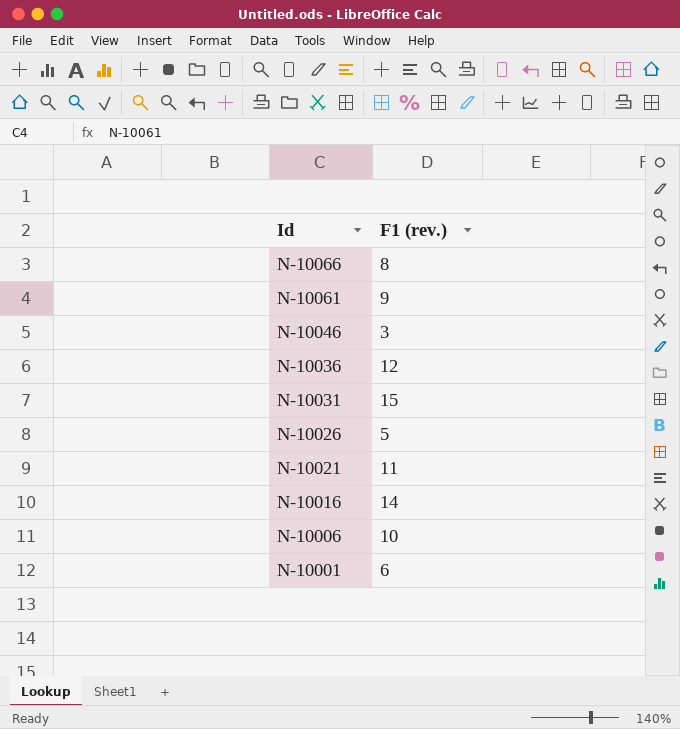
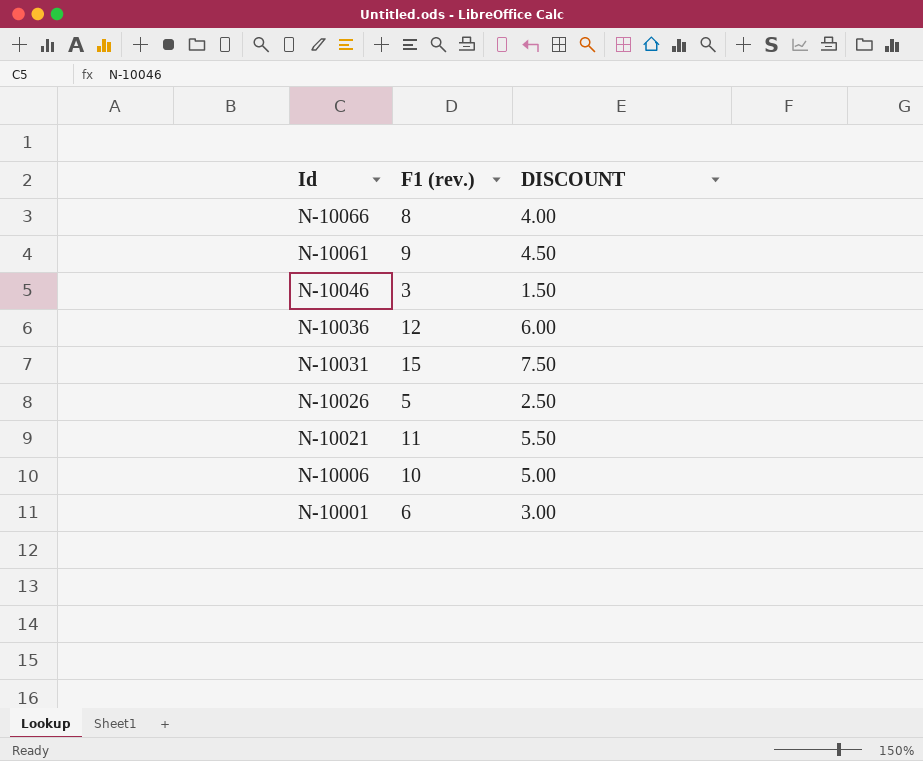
column DISCOUNT | formula: none -> [F1 (rev.)] * 0.5
row N-10016: 14 -> none

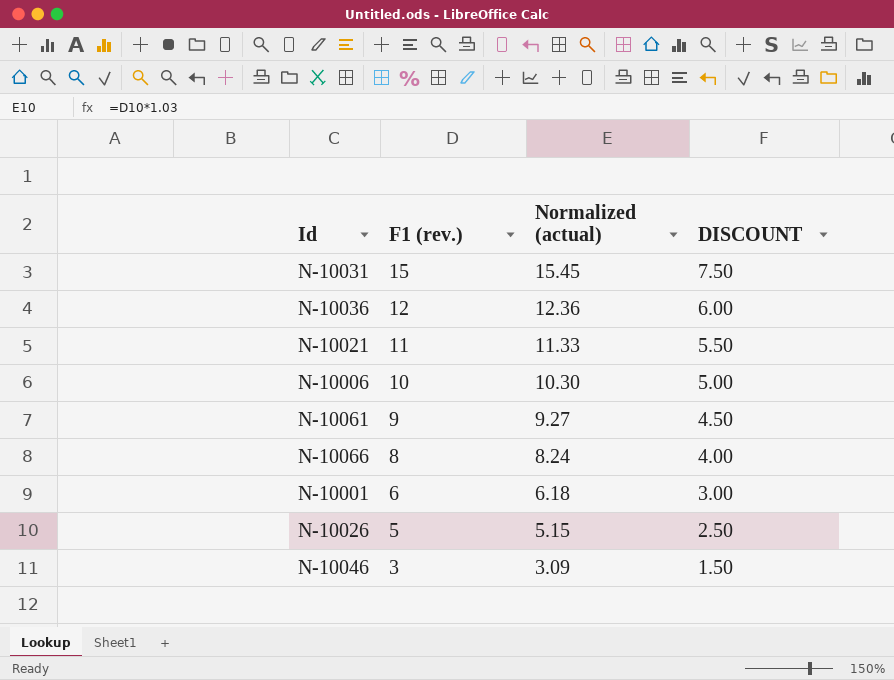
row order: Id descending -> F1 (rev.) descending
column Normalized (actual) | formula: none -> [F1 (rev.)] * 1.03

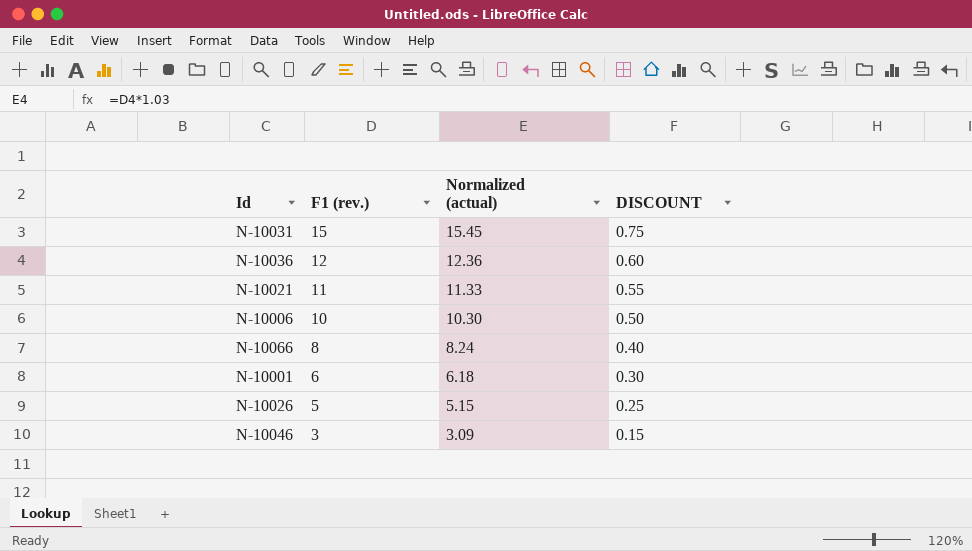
column DISCOUNT | formula: [F1 (rev.)] * 0.5 -> [F1 (rev.)] * 0.05
row N-10061: 9 | 9.27 | 4.50 -> none

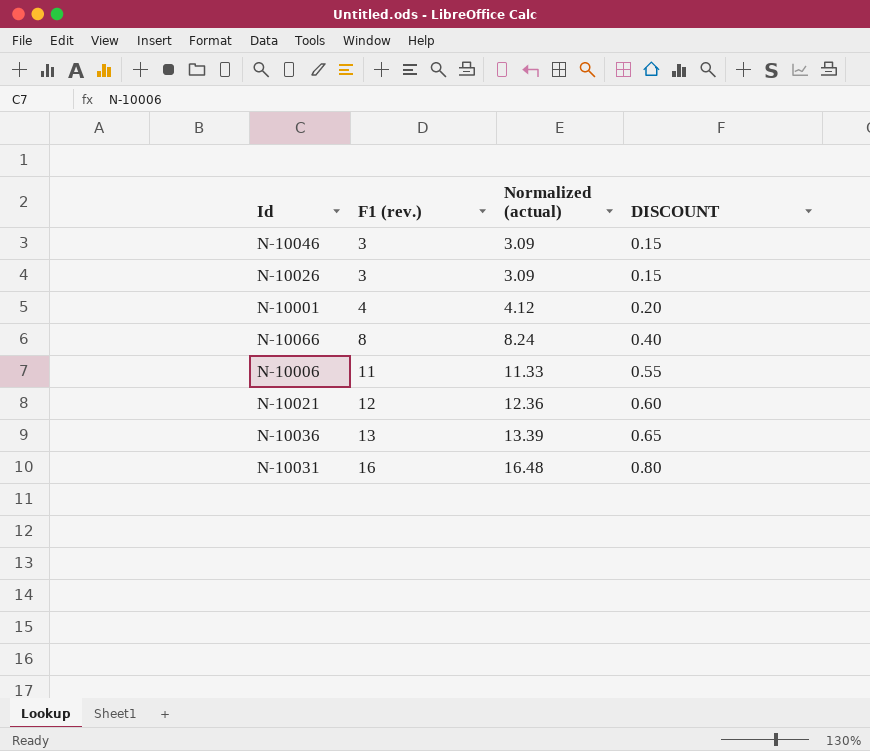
row order: F1 (rev.) descending -> F1 (rev.) ascending
N-10026 | F1 (rev.): 5 -> 3
N-10026 | Normalized (actual): 5.15 -> 3.09
N-10026 | DISCOUNT: 0.25 -> 0.15
N-10001 | F1 (rev.): 6 -> 4
N-10001 | Normalized (actual): 6.18 -> 4.12
N-10001 | DISCOUNT: 0.30 -> 0.20
N-10006 | F1 (rev.): 10 -> 11
N-10006 | Normalized (actual): 10.30 -> 11.33
N-10006 | DISCOUNT: 0.50 -> 0.55
N-10021 | F1 (rev.): 11 -> 12
N-10021 | Normalized (actual): 11.33 -> 12.36
N-10021 | DISCOUNT: 0.55 -> 0.60
N-10036 | F1 (rev.): 12 -> 13
N-10036 | Normalized (actual): 12.36 -> 13.39
N-10036 | DISCOUNT: 0.60 -> 0.65
N-10031 | F1 (rev.): 15 -> 16
N-10031 | Normalized (actual): 15.45 -> 16.48
N-10031 | DISCOUNT: 0.75 -> 0.80

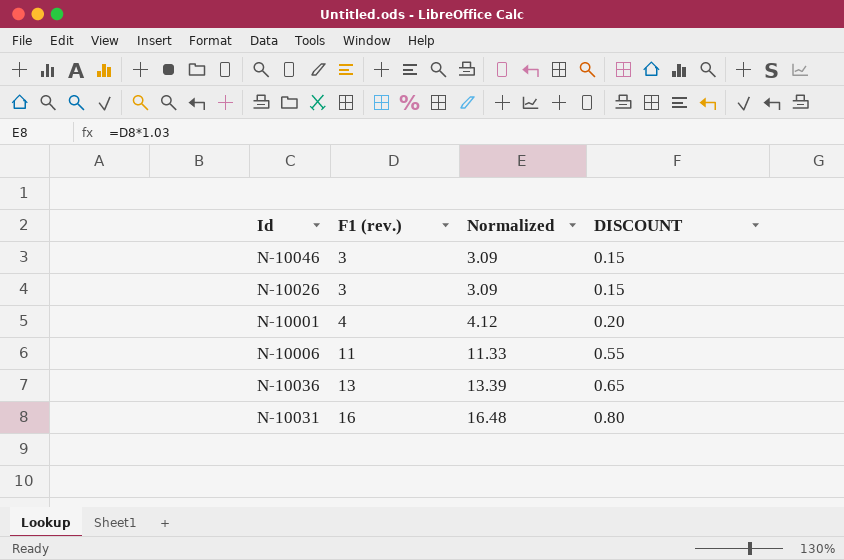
column name: Normalized (actual) -> Normalized
row N-10066: 8 | 8.24 | 0.40 -> none
row N-10021: 12 | 12.36 | 0.60 -> none

